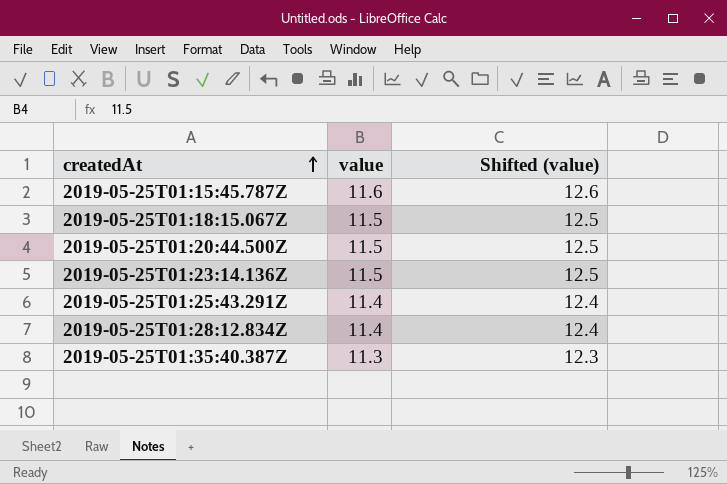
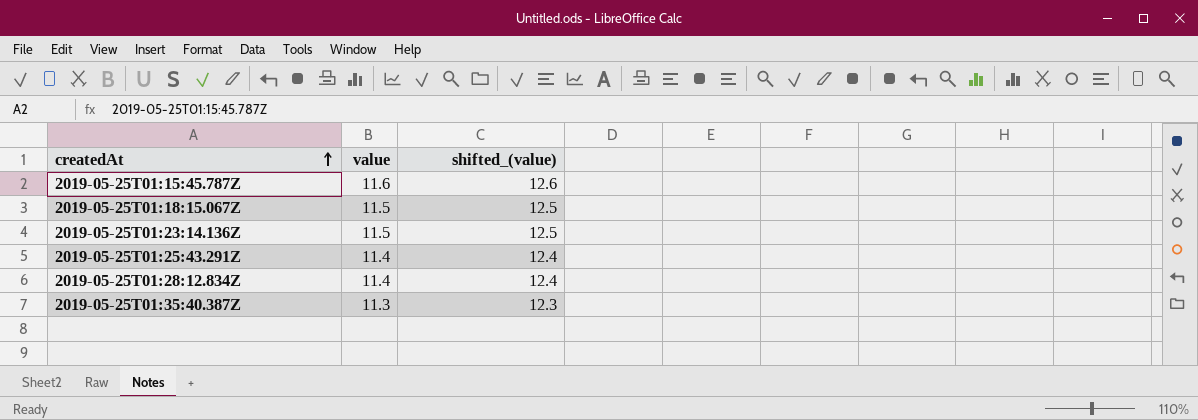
column name: Shifted (value) -> shifted_(value)
row 2019-05-25T01:20:44.500Z: 11.5 | 12.5 -> none

